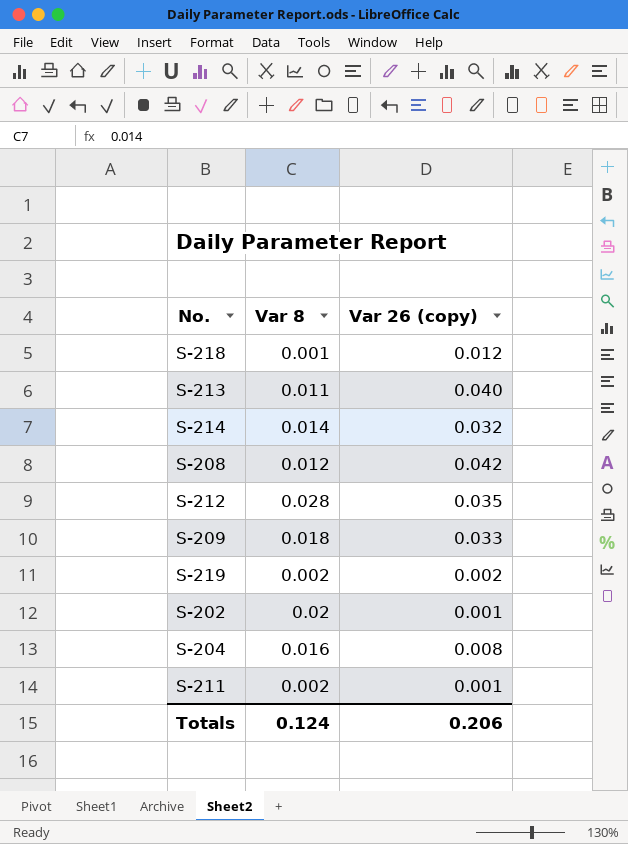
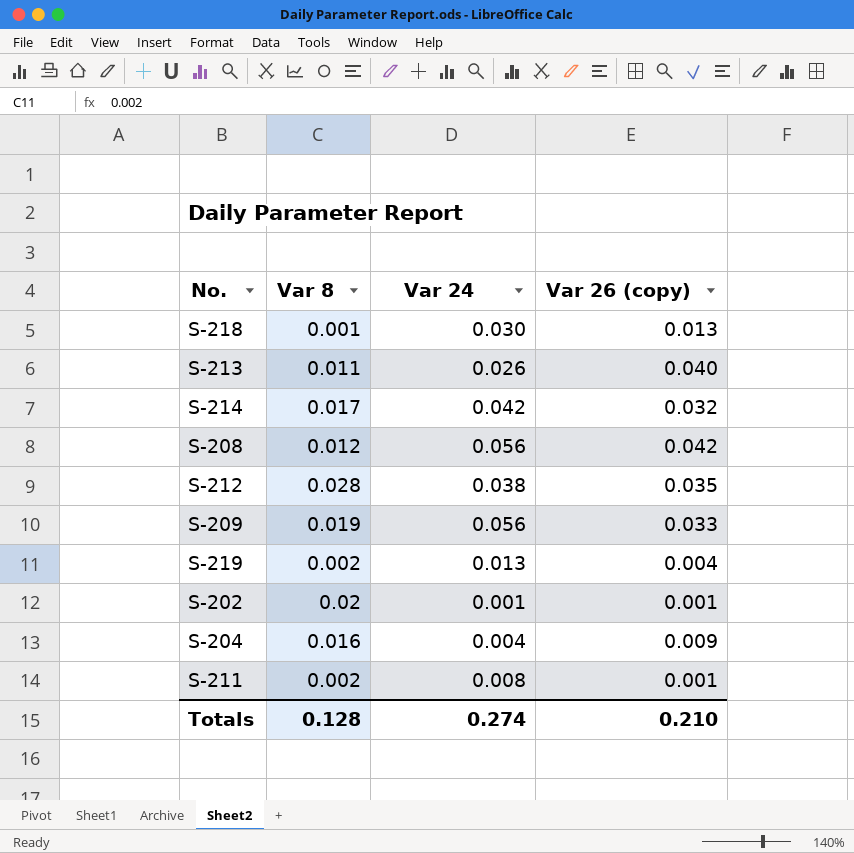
column Var 24 | position: none -> 3
S-218 | Var 26 (copy): 0.012 -> 0.013
S-214 | Var 8: 0.014 -> 0.017
S-209 | Var 8: 0.018 -> 0.019
S-219 | Var 26 (copy): 0.002 -> 0.004
S-204 | Var 26 (copy): 0.008 -> 0.009
Totals | Var 8: 0.124 -> 0.128
Totals | Var 26 (copy): 0.206 -> 0.210

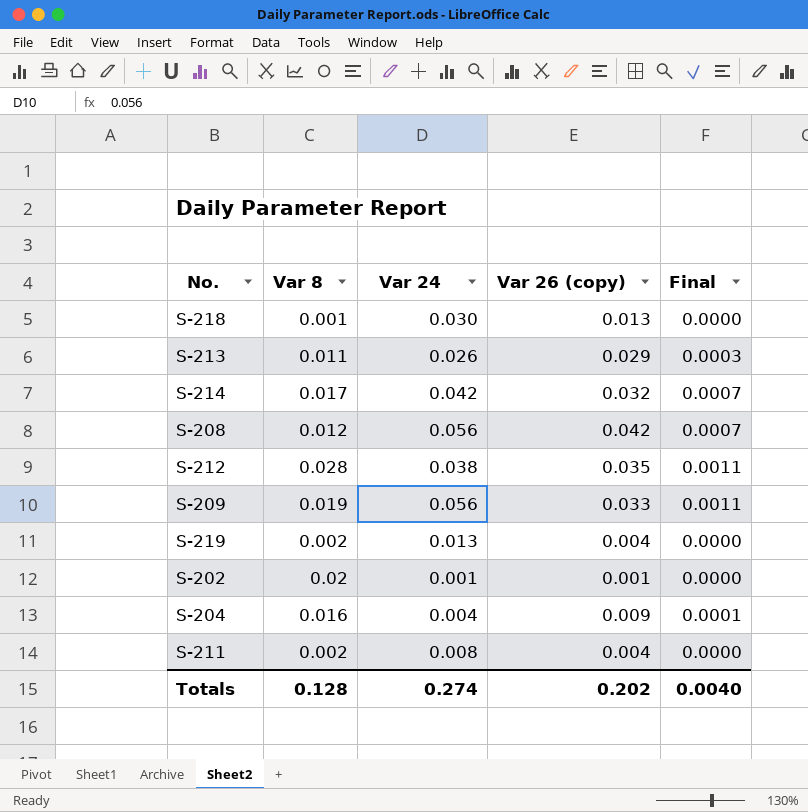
column Final | formula: none -> [Var 8] * [Var 24]
S-213 | Var 26 (copy): 0.040 -> 0.029
S-211 | Var 26 (copy): 0.001 -> 0.004
Totals | Var 26 (copy): 0.210 -> 0.202

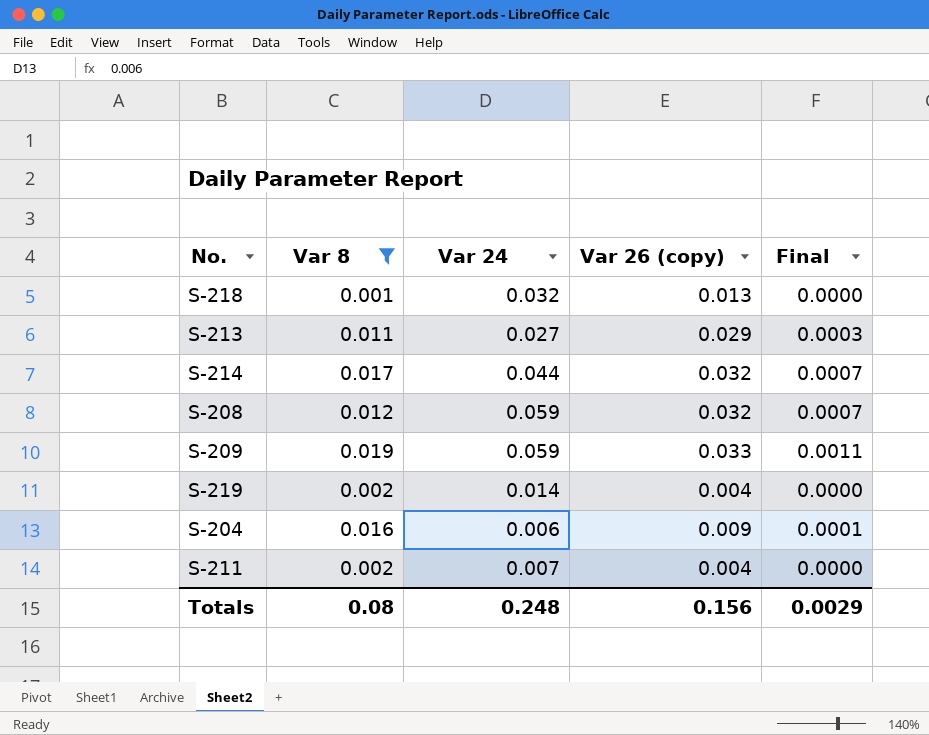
filter: none -> Var 8 <= 0.019
S-218 | Var 24: 0.030 -> 0.032
S-213 | Var 24: 0.026 -> 0.027
S-214 | Var 24: 0.042 -> 0.044
S-208 | Var 24: 0.056 -> 0.059
S-208 | Var 26 (copy): 0.042 -> 0.032
S-209 | Var 24: 0.056 -> 0.059
S-219 | Var 24: 0.013 -> 0.014
S-204 | Var 24: 0.004 -> 0.006
S-211 | Var 24: 0.008 -> 0.007
Totals | Var 8: 0.128 -> 0.08
Totals | Var 24: 0.274 -> 0.248
Totals | Var 26 (copy): 0.202 -> 0.156
Totals | Final: 0.0040 -> 0.0029

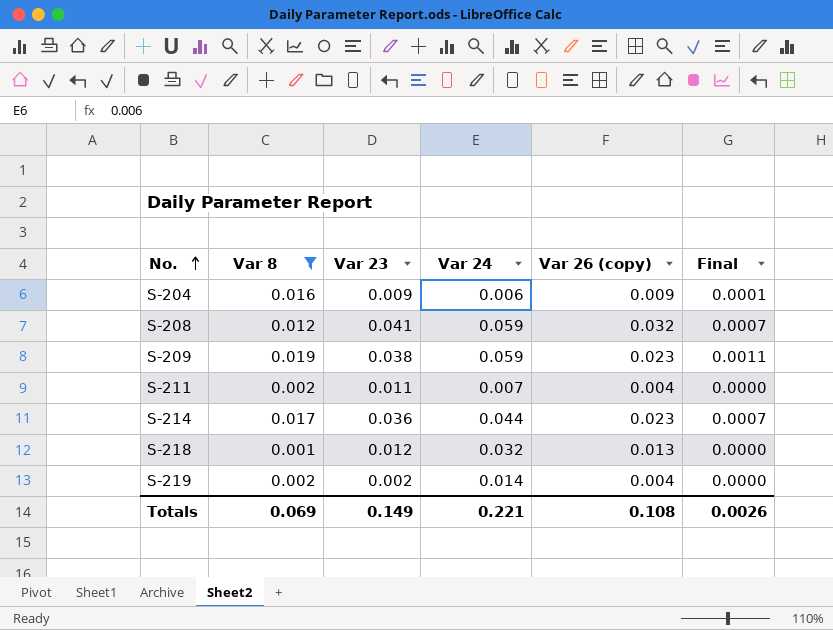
row order: none -> No. ascending
column Var 23 | position: none -> 3
row S-213: 0.011 | 0.027 | 0.029 | 0.0003 -> none
S-209 | Var 26 (copy): 0.033 -> 0.023
S-214 | Var 26 (copy): 0.032 -> 0.023
Totals | Var 8: 0.08 -> 0.069
Totals | Var 24: 0.248 -> 0.221
Totals | Var 26 (copy): 0.156 -> 0.108
Totals | Final: 0.0029 -> 0.0026

